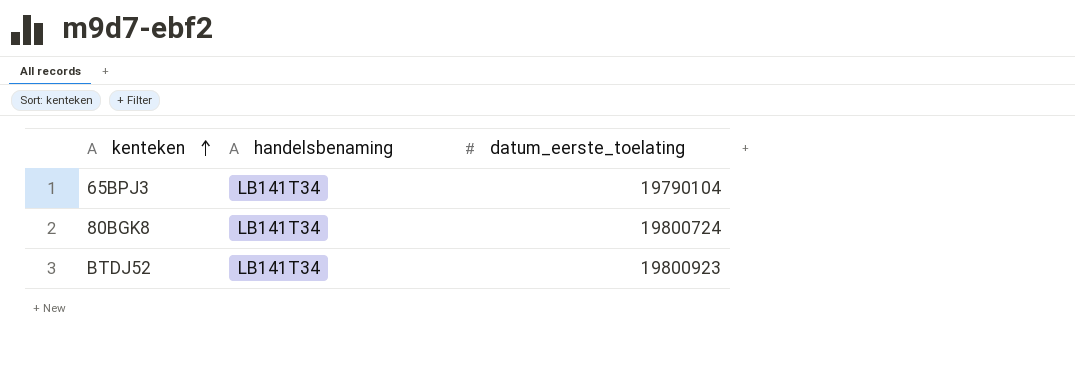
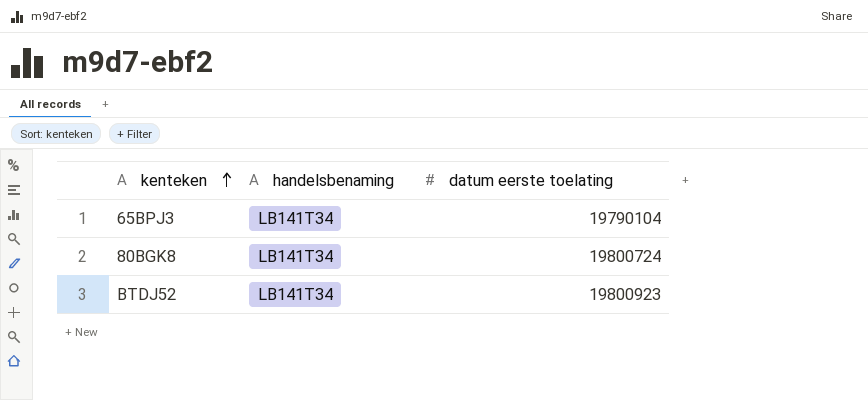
column name: datum_eerste_toelating -> datum eerste toelating

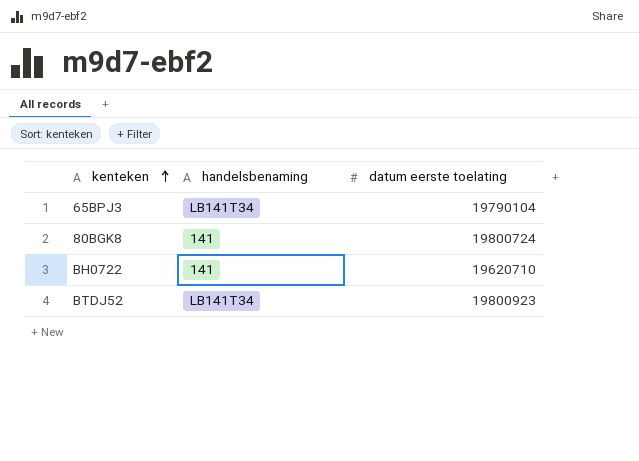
80BGK8 | handelsbenaming: LB141T34 -> 141
row BH0722: none -> 141 | 19620710

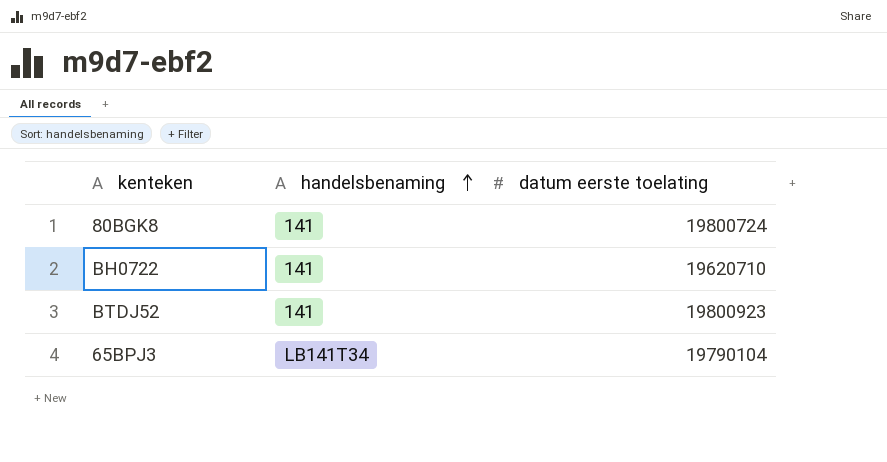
row order: kenteken ascending -> handelsbenaming ascending
BTDJ52 | handelsbenaming: LB141T34 -> 141

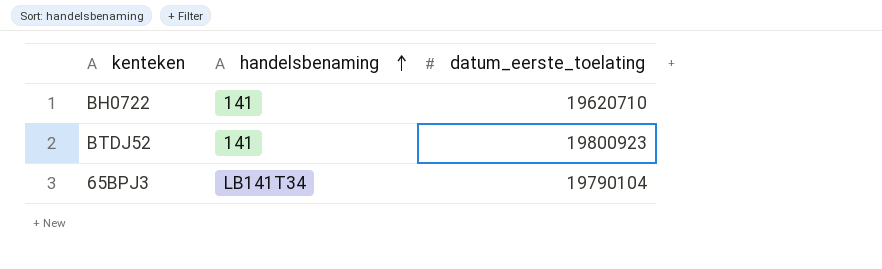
column name: datum eerste toelating -> datum_eerste_toelating
row 80BGK8: 141 | 19800724 -> none

